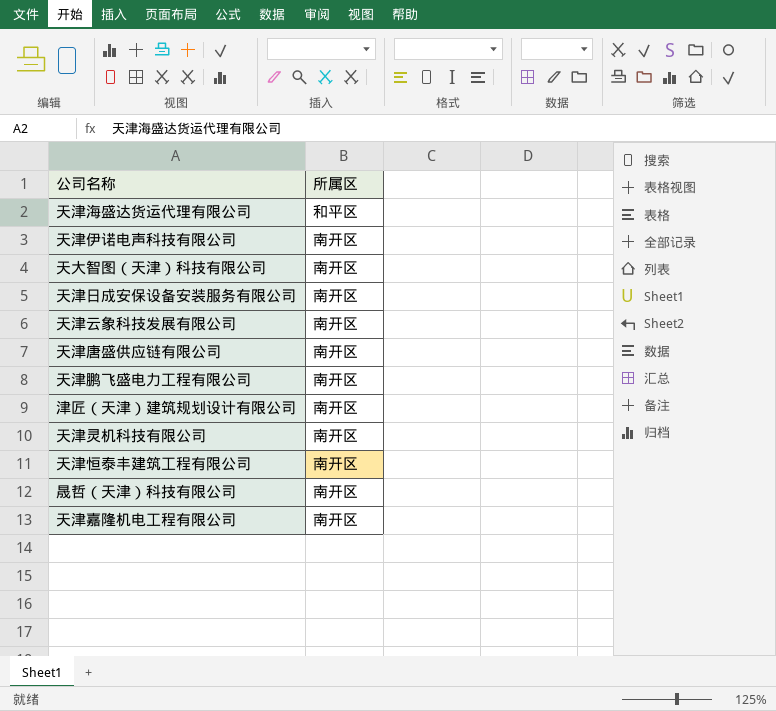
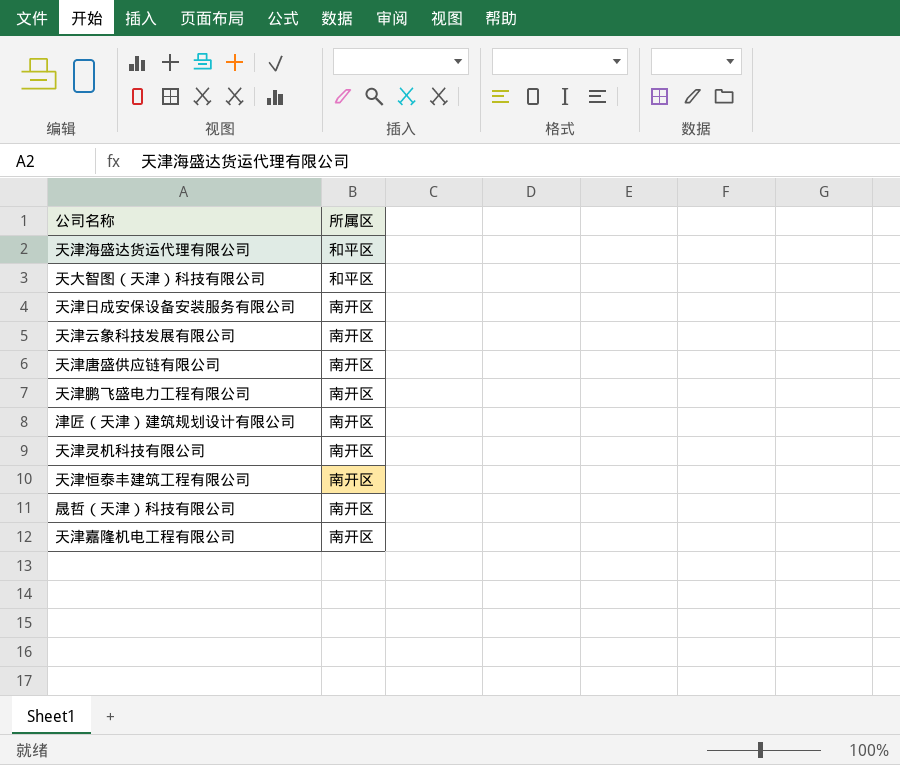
row 天津伊诺电声科技有限公司: 南开区 -> none
天大智图（天津）科技有限公司 | 所属区: 南开区 -> 和平区

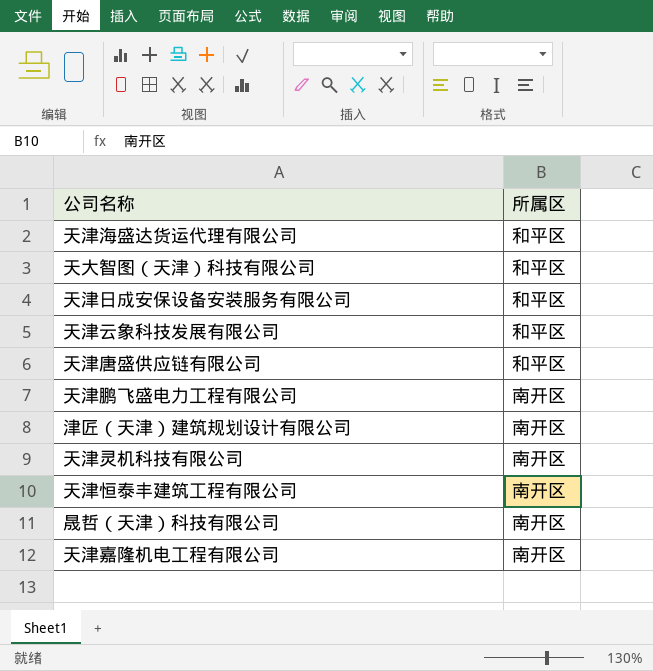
天津日成安保设备安装服务有限公司 | 所属区: 南开区 -> 和平区
天津云象科技发展有限公司 | 所属区: 南开区 -> 和平区
天津唐盛供应链有限公司 | 所属区: 南开区 -> 和平区

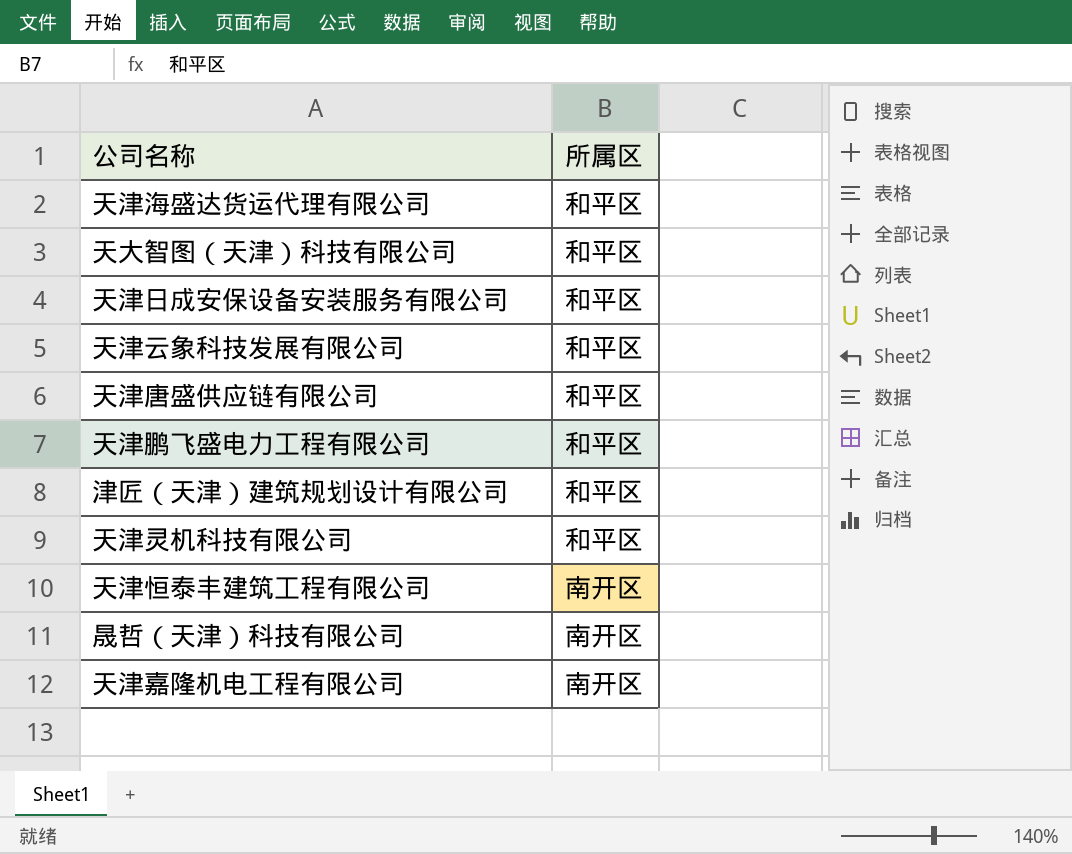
天津鹏飞盛电力工程有限公司 | 所属区: 南开区 -> 和平区
津匠（天津）建筑规划设计有限公司 | 所属区: 南开区 -> 和平区
天津灵机科技有限公司 | 所属区: 南开区 -> 和平区

